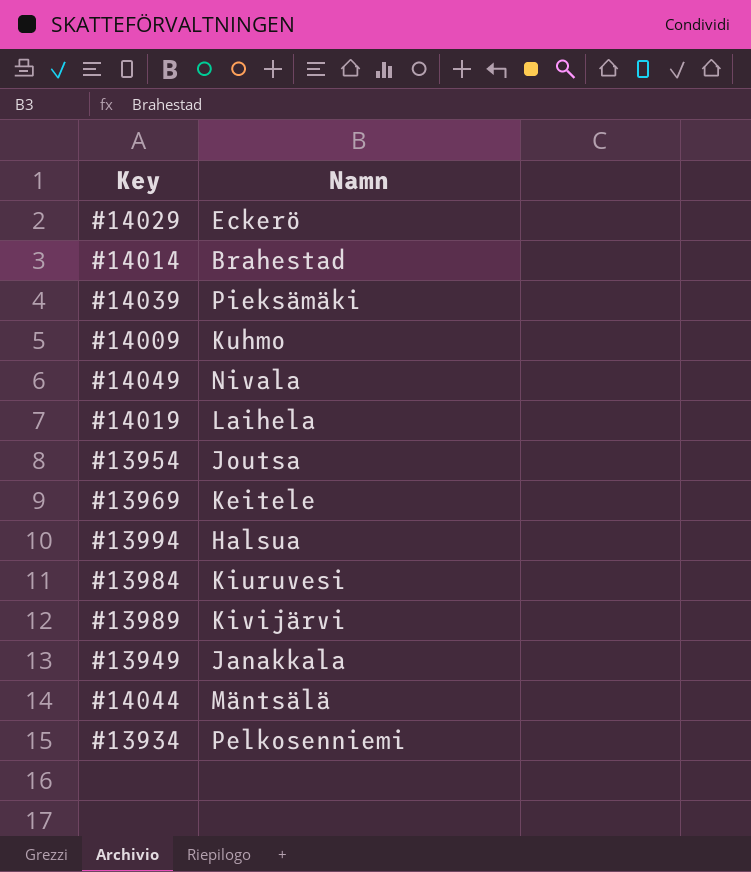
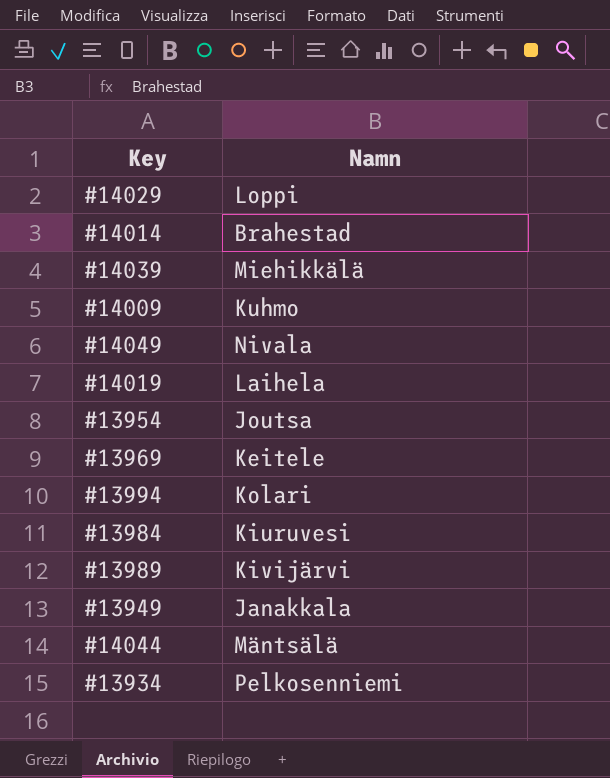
#14029 | Namn: Eckerö -> Loppi
#14039 | Namn: Pieksämäki -> Miehikkälä
#13994 | Namn: Halsua -> Kolari

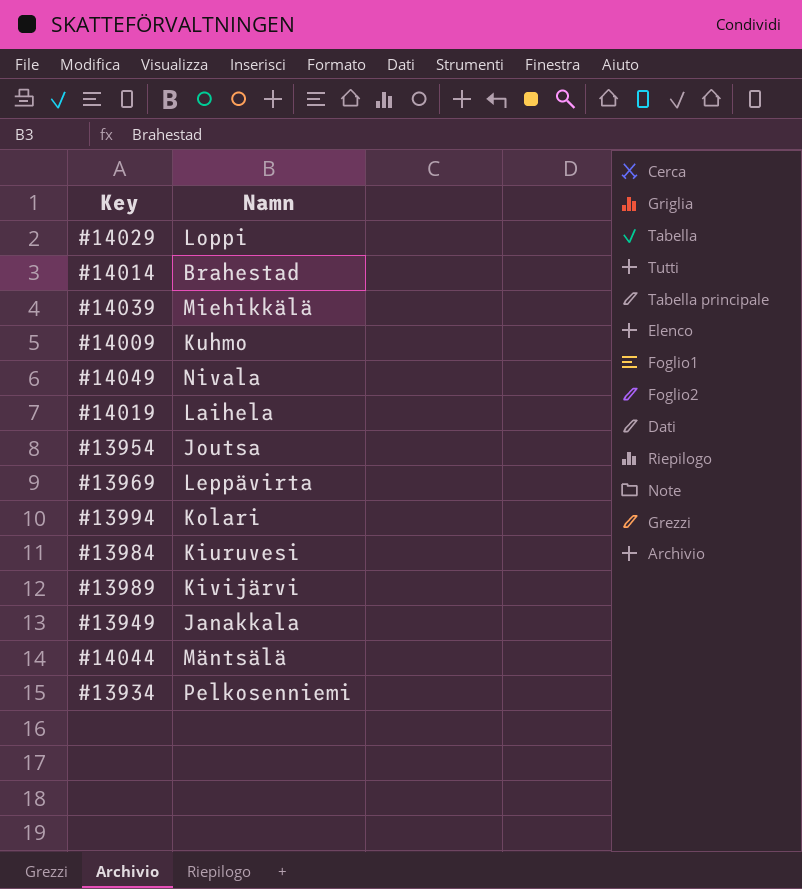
#13969 | Namn: Keitele -> Leppävirta

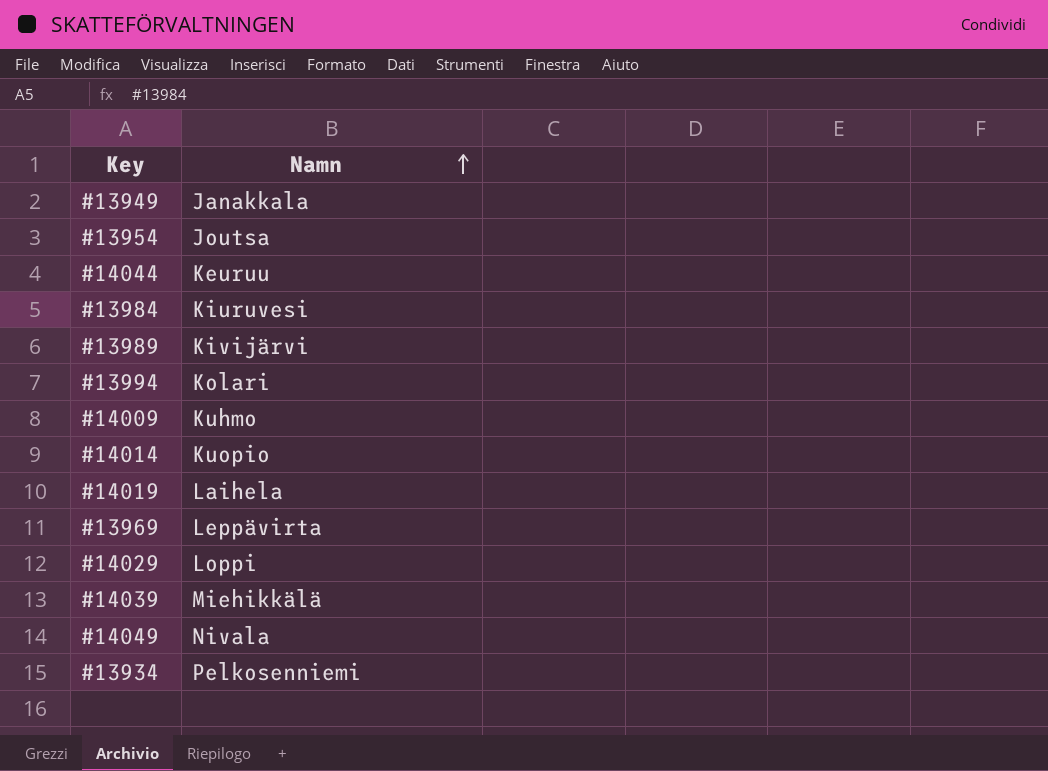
row order: none -> Namn ascending
#14044 | Namn: Mäntsälä -> Keuruu
#14014 | Namn: Brahestad -> Kuopio

